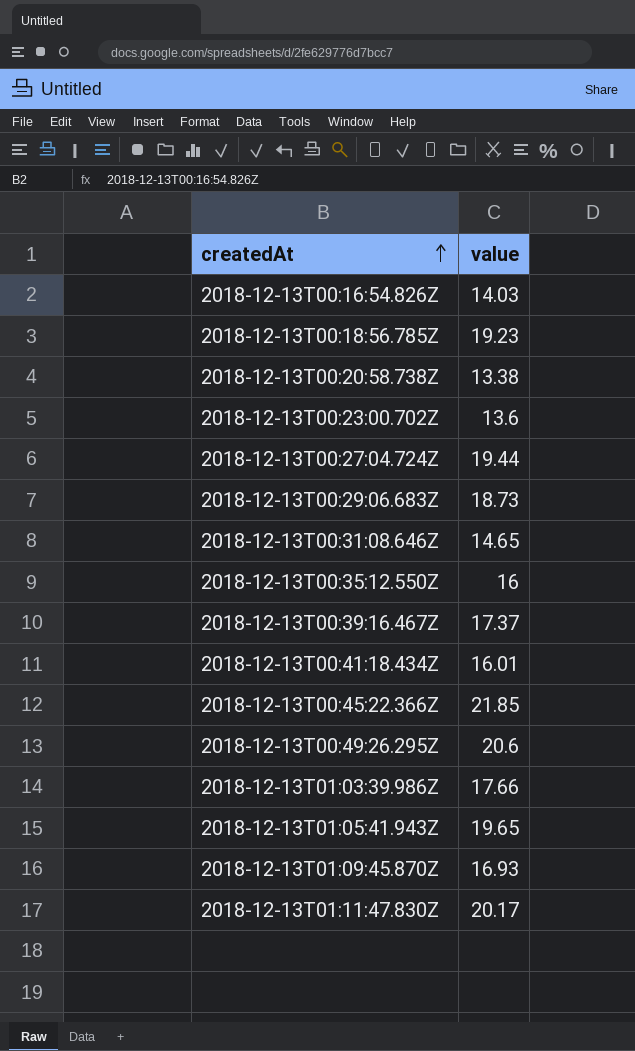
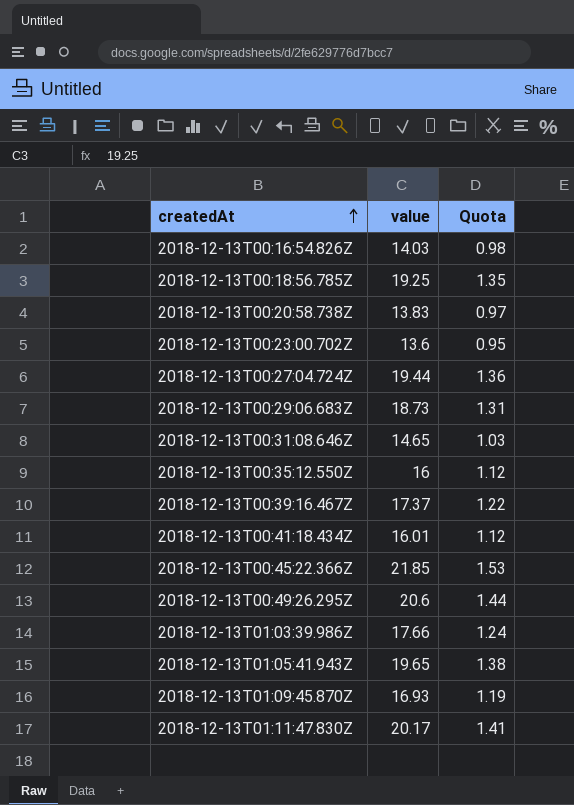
column Quota | formula: none -> [value] * 0.07
2018-12-13T00:18:56.785Z | value: 19.23 -> 19.25
2018-12-13T00:20:58.738Z | value: 13.38 -> 13.83

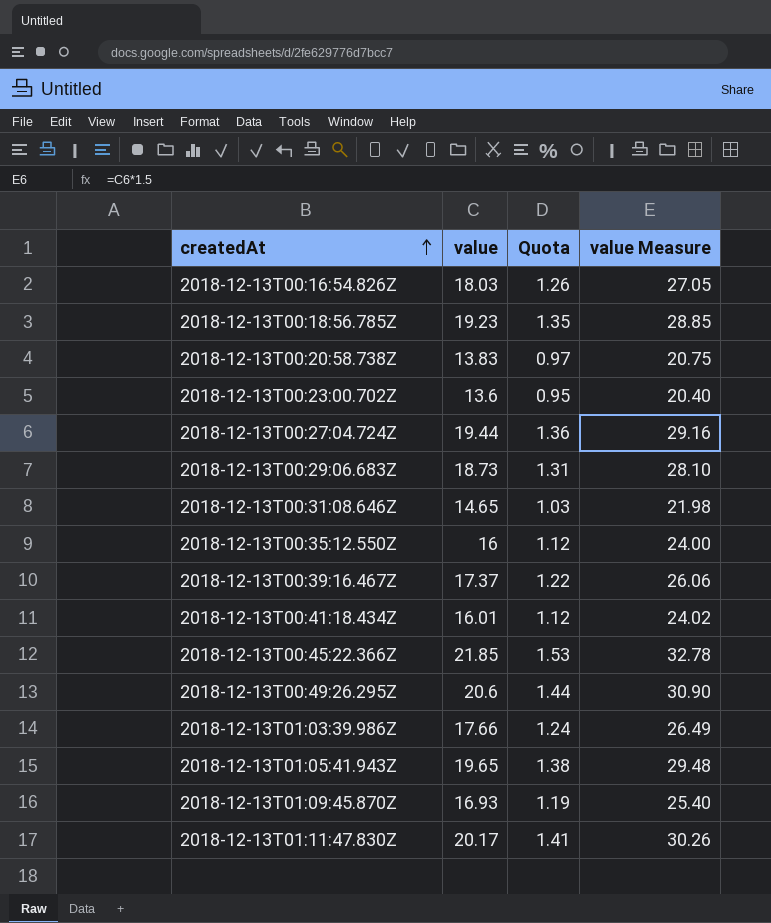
column value Measure | formula: none -> [value] * 1.5
2018-12-13T00:16:54.826Z | value: 14.03 -> 18.03
2018-12-13T00:16:54.826Z | Quota: 0.98 -> 1.26
2018-12-13T00:18:56.785Z | value: 19.25 -> 19.23

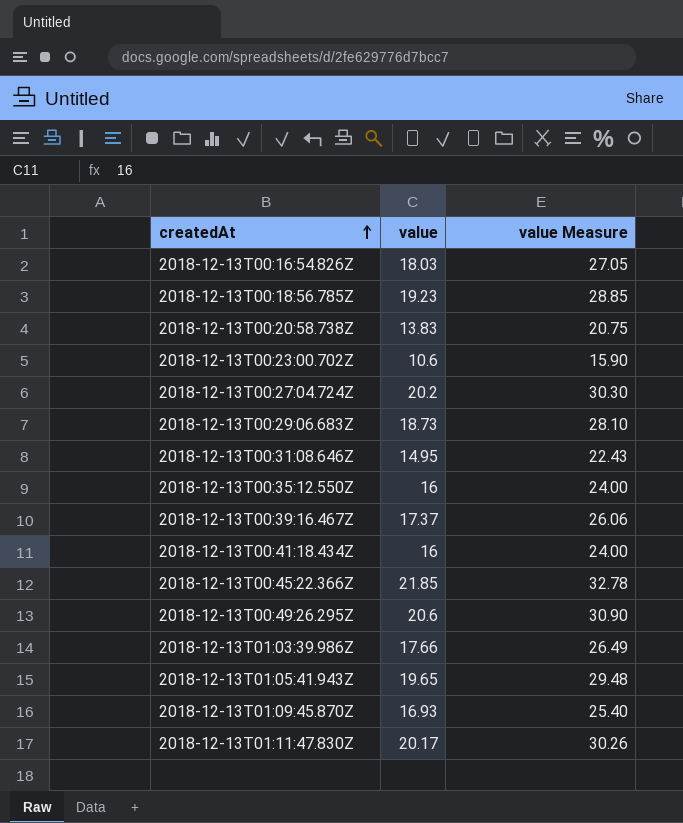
column Quota | formula: [value] * 0.07 -> none
2018-12-13T00:23:00.702Z | value: 13.6 -> 10.6
2018-12-13T00:23:00.702Z | value Measure: 20.40 -> 15.90
2018-12-13T00:27:04.724Z | value: 19.44 -> 20.2
2018-12-13T00:27:04.724Z | value Measure: 29.16 -> 30.30
2018-12-13T00:31:08.646Z | value: 14.65 -> 14.95
2018-12-13T00:31:08.646Z | value Measure: 21.98 -> 22.43
2018-12-13T00:41:18.434Z | value: 16.01 -> 16
2018-12-13T00:41:18.434Z | value Measure: 24.02 -> 24.00

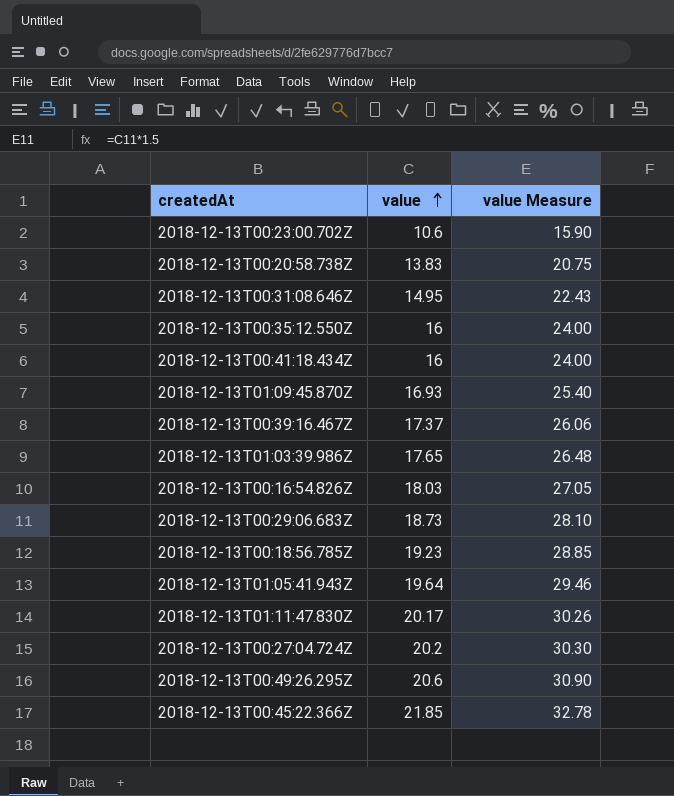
row order: createdAt ascending -> value ascending
2018-12-13T01:03:39.986Z | value: 17.66 -> 17.65
2018-12-13T01:03:39.986Z | value Measure: 26.49 -> 26.48
2018-12-13T01:05:41.943Z | value: 19.65 -> 19.64
2018-12-13T01:05:41.943Z | value Measure: 29.48 -> 29.46

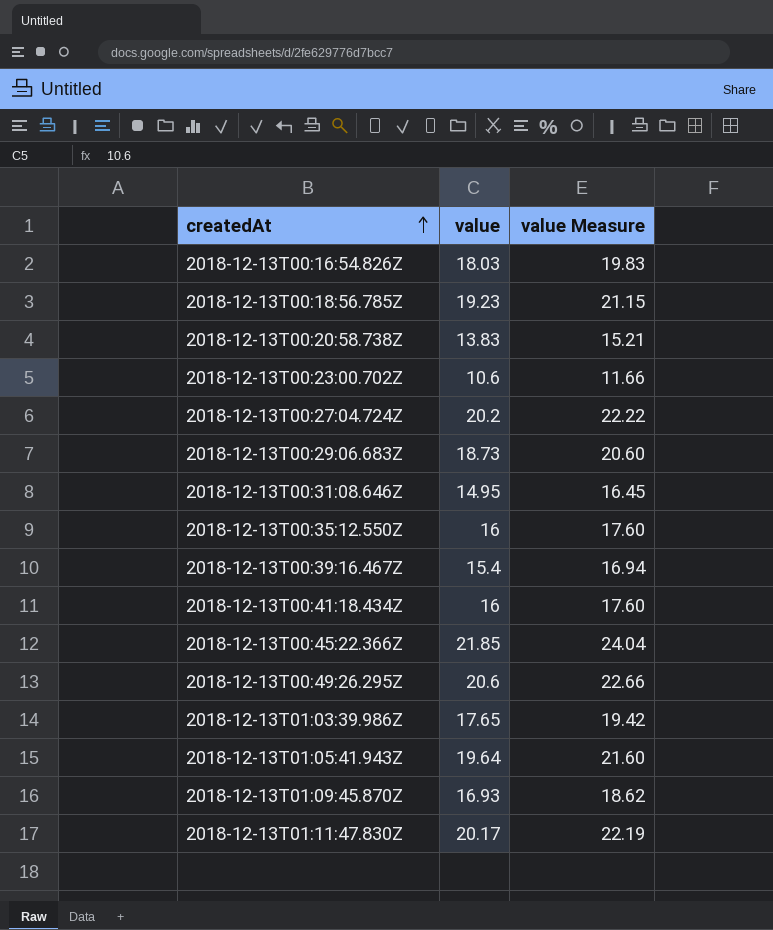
row order: value ascending -> createdAt ascending
column value Measure | formula: [value] * 1.5 -> [value] * 1.1
2018-12-13T00:39:16.467Z | value: 17.37 -> 15.4

